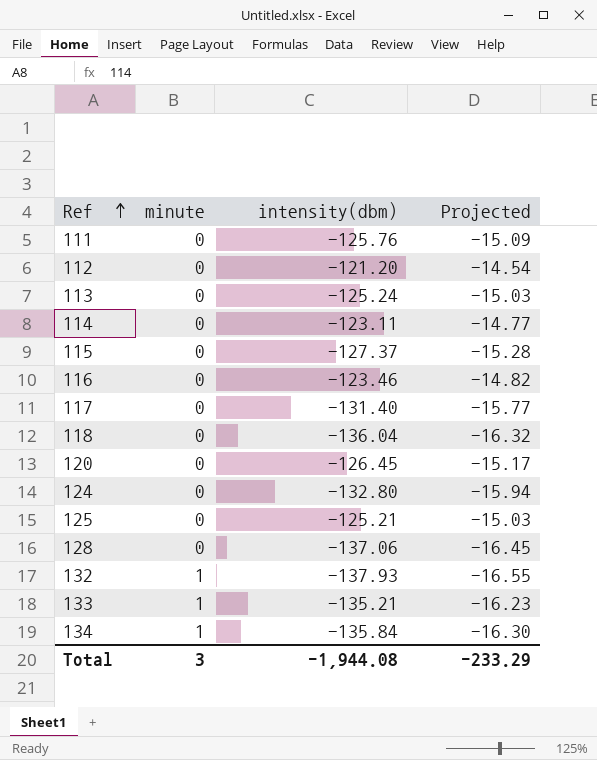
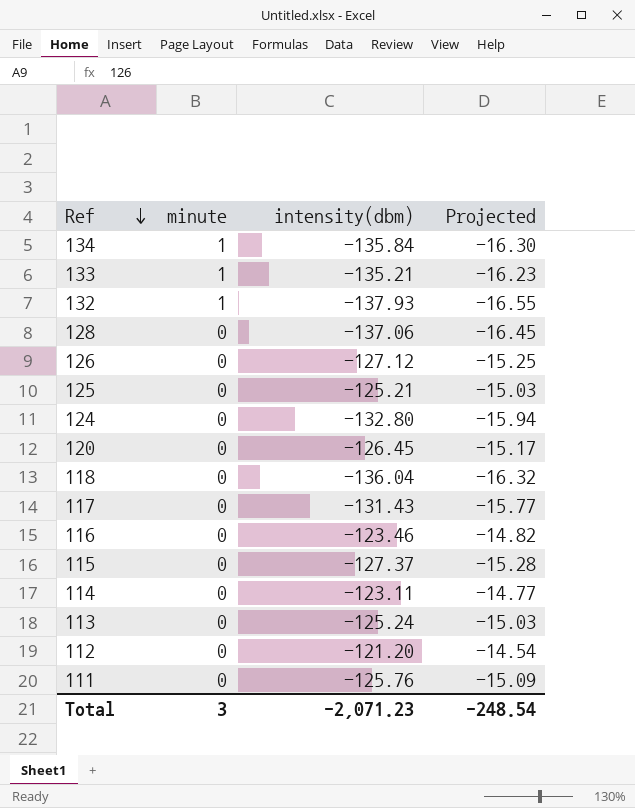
row order: Ref ascending -> Ref descending
row 126: none -> 0 | -127.12 | -15.25
117 | intensity(dbm): -131.40 -> -131.43
Total | intensity(dbm): -1,944.08 -> -2,071.23
Total | Projected: -233.29 -> -248.54

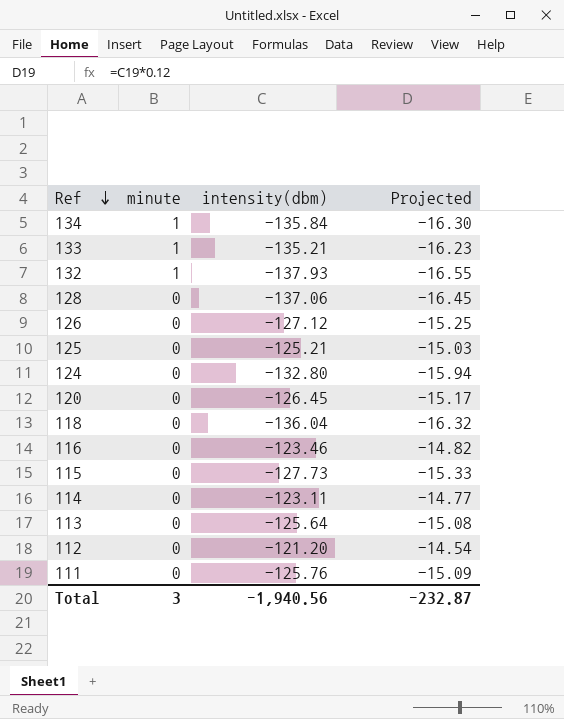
row 117: 0 | -131.43 | -15.77 -> none
115 | intensity(dbm): -127.37 -> -127.73
115 | Projected: -15.28 -> -15.33
113 | intensity(dbm): -125.24 -> -125.64
113 | Projected: -15.03 -> -15.08
Total | intensity(dbm): -2,071.23 -> -1,940.56
Total | Projected: -248.54 -> -232.87

